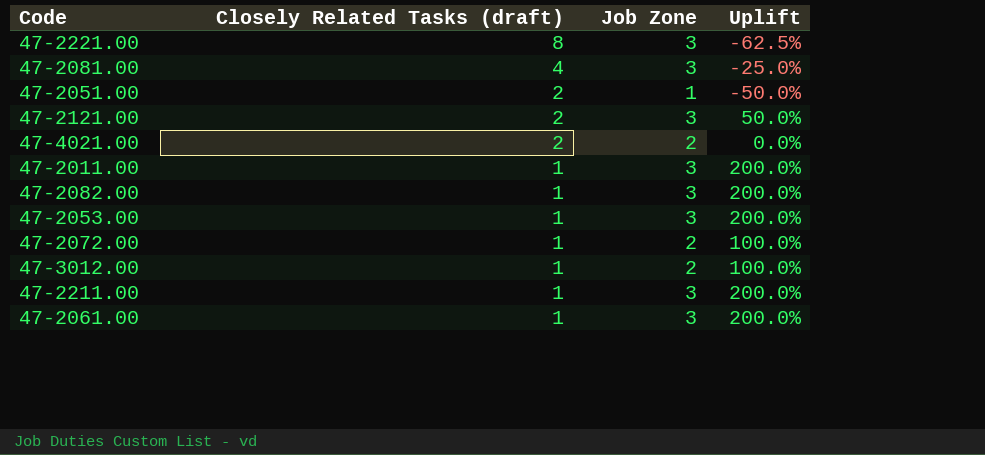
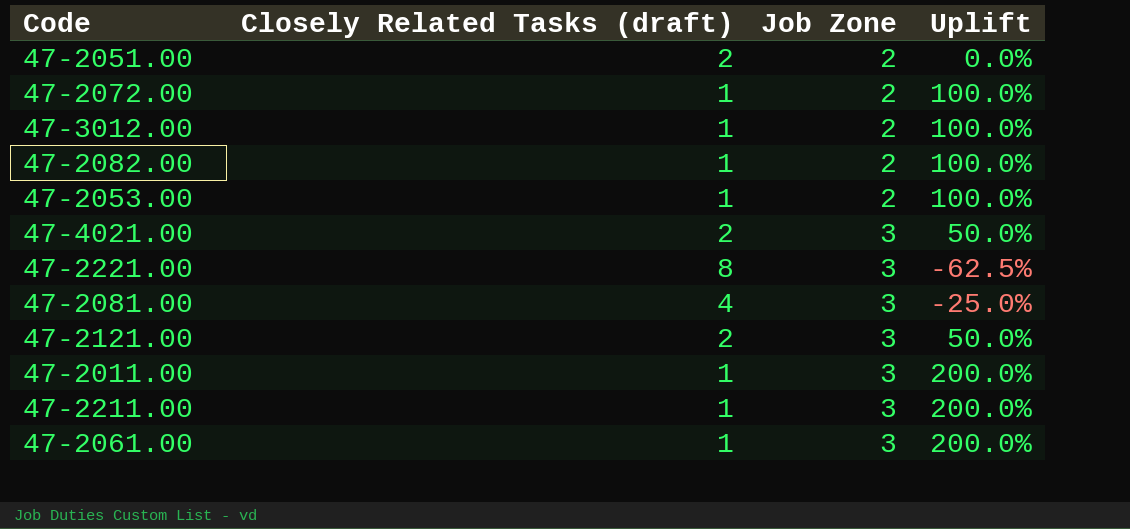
row order: Closely Related Tasks (draft) descending -> Job Zone ascending
47-2051.00 | Job Zone: 1 -> 2
47-2051.00 | Uplift: -50.0% -> 0.0%
47-2082.00 | Job Zone: 3 -> 2
47-2082.00 | Uplift: 200.0% -> 100.0%
47-2053.00 | Job Zone: 3 -> 2
47-2053.00 | Uplift: 200.0% -> 100.0%
47-4021.00 | Job Zone: 2 -> 3
47-4021.00 | Uplift: 0.0% -> 50.0%

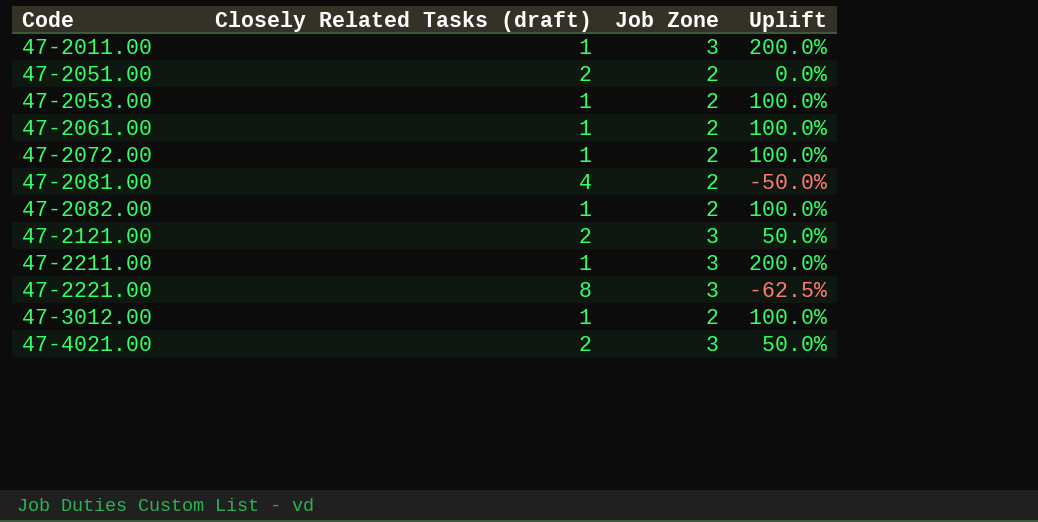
row order: Job Zone ascending -> Code ascending
47-2061.00 | Job Zone: 3 -> 2
47-2061.00 | Uplift: 200.0% -> 100.0%
47-2081.00 | Job Zone: 3 -> 2
47-2081.00 | Uplift: -25.0% -> -50.0%

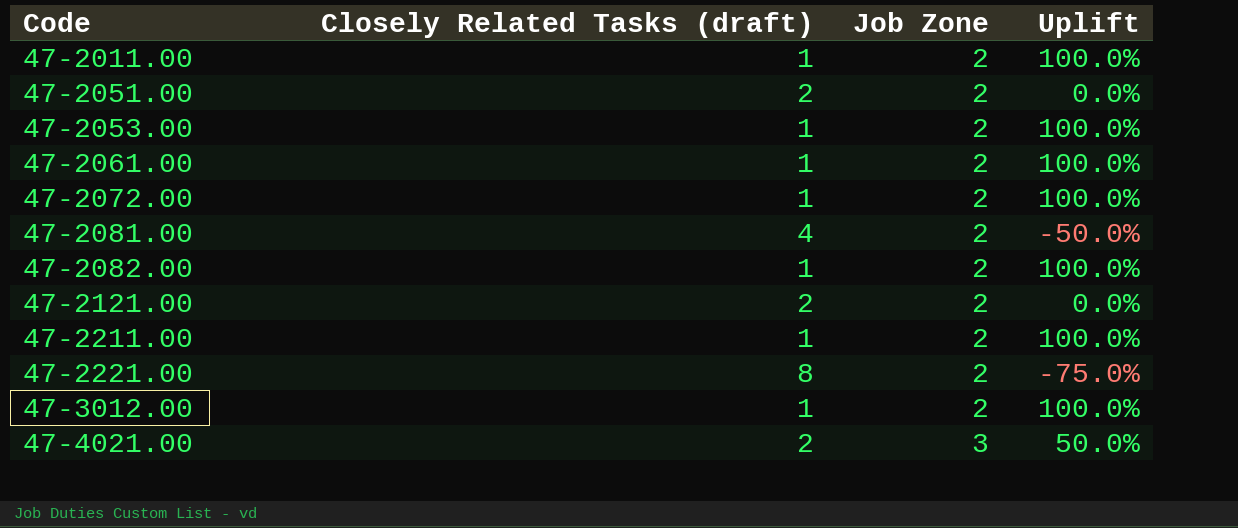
47-2011.00 | Job Zone: 3 -> 2
47-2011.00 | Uplift: 200.0% -> 100.0%
47-2121.00 | Job Zone: 3 -> 2
47-2121.00 | Uplift: 50.0% -> 0.0%
47-2211.00 | Job Zone: 3 -> 2
47-2211.00 | Uplift: 200.0% -> 100.0%
47-2221.00 | Job Zone: 3 -> 2
47-2221.00 | Uplift: -62.5% -> -75.0%

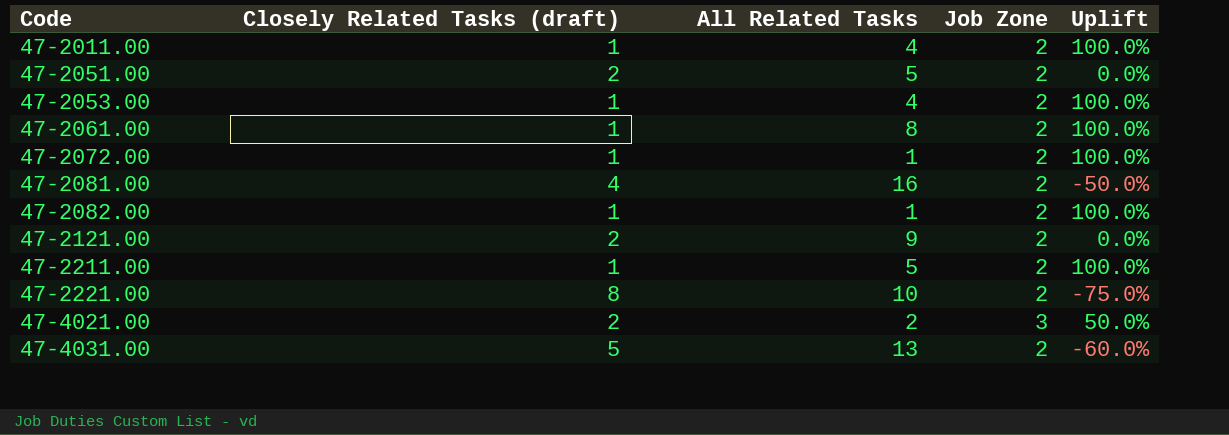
column All Related Tasks | position: none -> 3
row 47-3012.00: 1 | 2 | 100.0% -> none
row 47-4031.00: none -> 5 | 13 | 2 | -60.0%

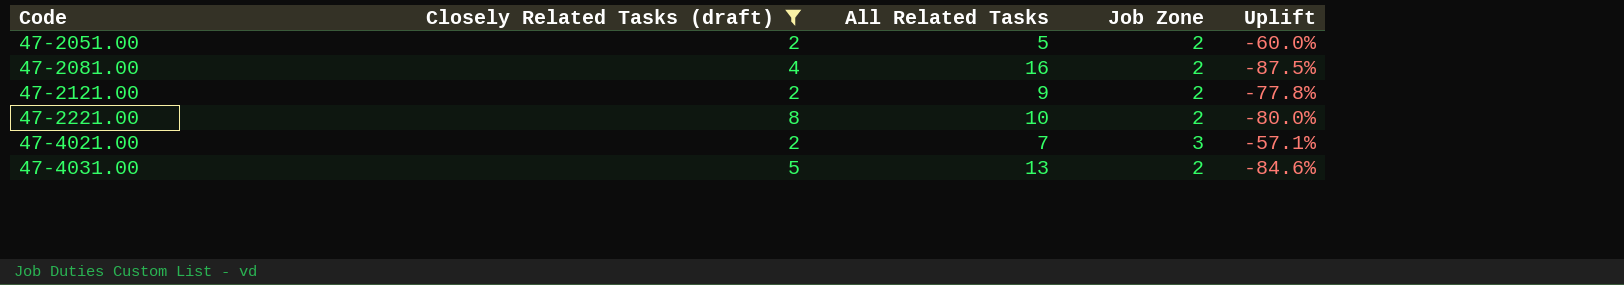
filter: none -> Closely Related Tasks (draft) != 1
column Uplift | formula: ([Job Zone] - [Closely Related Tasks (draft)]) / [Closely Related Tasks (draft)] -> ([Job Zone] - [All Related Tasks]) / [All Related Tasks]
47-4021.00 | All Related Tasks: 2 -> 7

